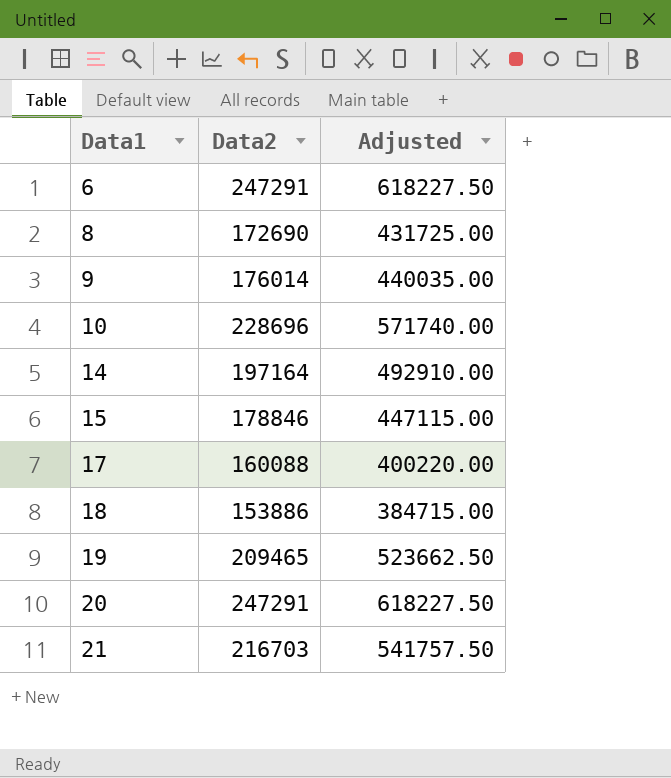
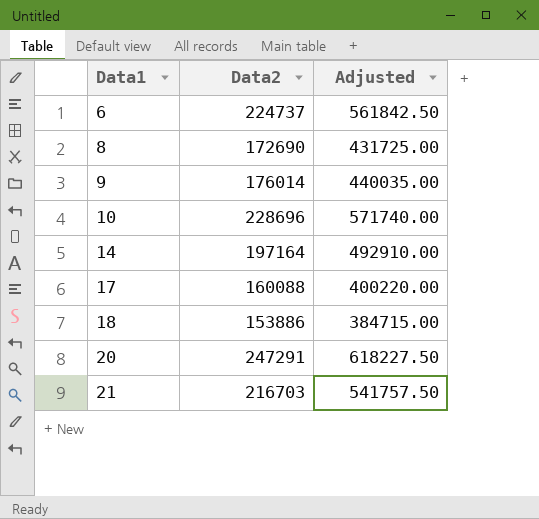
row 15: 178846 | 447115.00 -> none
row 19: 209465 | 523662.50 -> none
6 | Data2: 247291 -> 224737
6 | Adjusted: 618227.50 -> 561842.50

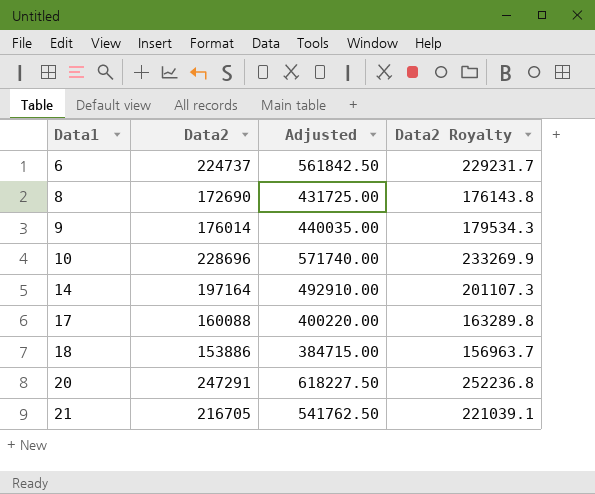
column Data2 Royalty | formula: none -> [Data2] * 1.02
21 | Data2: 216703 -> 216705
21 | Adjusted: 541757.50 -> 541762.50

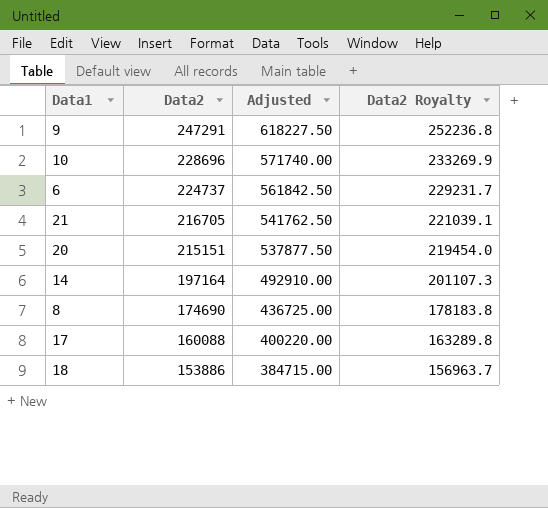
row order: Data1 ascending -> Data2 descending
9 | Data2: 176014 -> 247291
9 | Adjusted: 440035.00 -> 618227.50
9 | Data2 Royalty: 179534.3 -> 252236.8
20 | Data2: 247291 -> 215151
20 | Adjusted: 618227.50 -> 537877.50
20 | Data2 Royalty: 252236.8 -> 219454.0
8 | Data2: 172690 -> 174690
8 | Adjusted: 431725.00 -> 436725.00
8 | Data2 Royalty: 176143.8 -> 178183.8

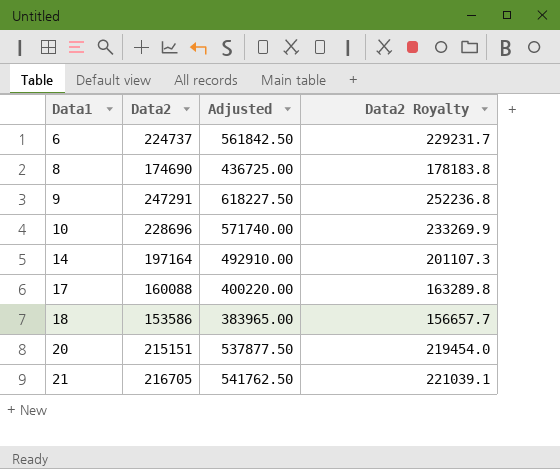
row order: Data2 descending -> Data1 ascending
18 | Data2: 153886 -> 153586
18 | Adjusted: 384715.00 -> 383965.00
18 | Data2 Royalty: 156963.7 -> 156657.7

